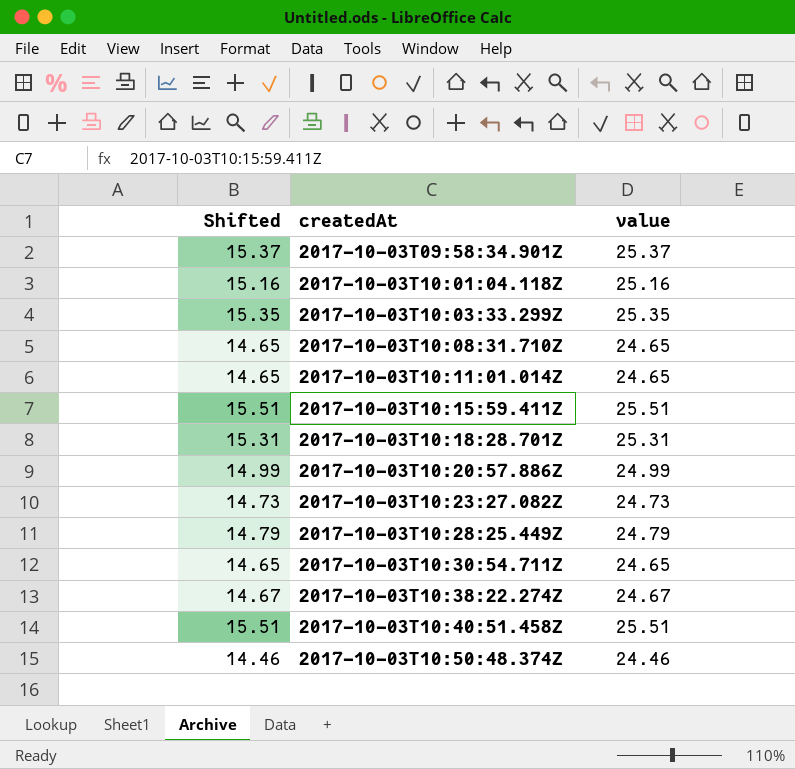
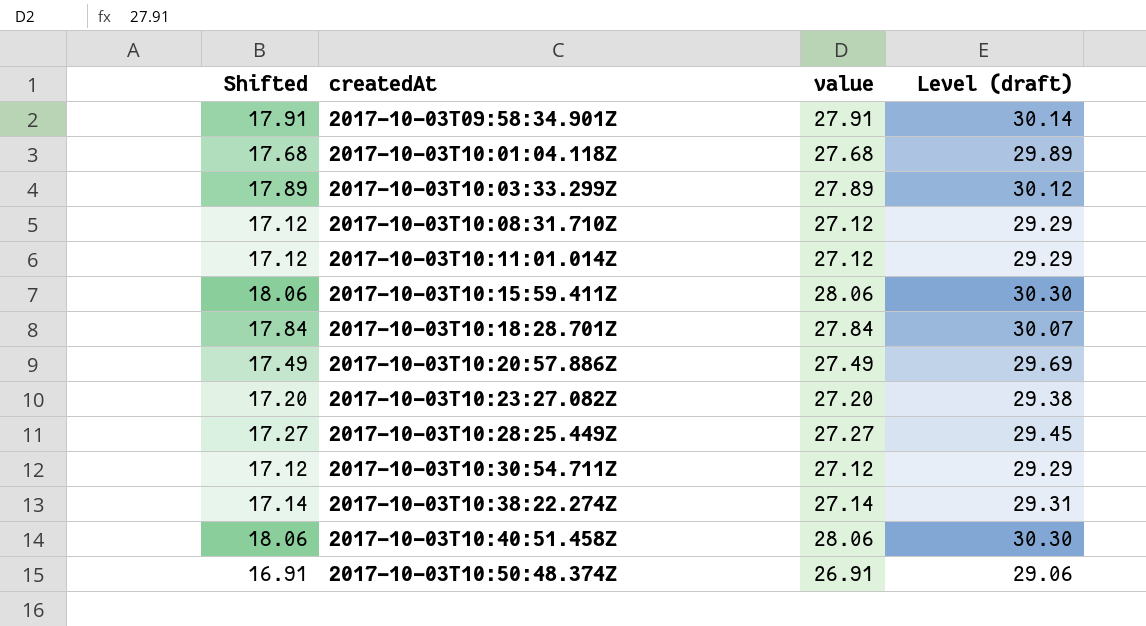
column Level (draft) | formula: none -> [value] * 1.08
2017-10-03T09:58:34.901Z | Shifted: 15.37 -> 17.91
2017-10-03T09:58:34.901Z | value: 25.37 -> 27.91
2017-10-03T10:01:04.118Z | Shifted: 15.16 -> 17.68
2017-10-03T10:01:04.118Z | value: 25.16 -> 27.68
2017-10-03T10:03:33.299Z | Shifted: 15.35 -> 17.89
2017-10-03T10:03:33.299Z | value: 25.35 -> 27.89
2017-10-03T10:08:31.710Z | Shifted: 14.65 -> 17.12
2017-10-03T10:08:31.710Z | value: 24.65 -> 27.12
2017-10-03T10:11:01.014Z | Shifted: 14.65 -> 17.12
2017-10-03T10:11:01.014Z | value: 24.65 -> 27.12
2017-10-03T10:15:59.411Z | Shifted: 15.51 -> 18.06
2017-10-03T10:15:59.411Z | value: 25.51 -> 28.06
2017-10-03T10:18:28.701Z | Shifted: 15.31 -> 17.84
2017-10-03T10:18:28.701Z | value: 25.31 -> 27.84
2017-10-03T10:20:57.886Z | Shifted: 14.99 -> 17.49
2017-10-03T10:20:57.886Z | value: 24.99 -> 27.49
2017-10-03T10:23:27.082Z | Shifted: 14.73 -> 17.20
2017-10-03T10:23:27.082Z | value: 24.73 -> 27.20
2017-10-03T10:28:25.449Z | Shifted: 14.79 -> 17.27
2017-10-03T10:28:25.449Z | value: 24.79 -> 27.27
2017-10-03T10:30:54.711Z | Shifted: 14.65 -> 17.12
2017-10-03T10:30:54.711Z | value: 24.65 -> 27.12
2017-10-03T10:38:22.274Z | Shifted: 14.67 -> 17.14
2017-10-03T10:38:22.274Z | value: 24.67 -> 27.14
2017-10-03T10:40:51.458Z | Shifted: 15.51 -> 18.06
2017-10-03T10:40:51.458Z | value: 25.51 -> 28.06
2017-10-03T10:50:48.374Z | Shifted: 14.46 -> 16.91
2017-10-03T10:50:48.374Z | value: 24.46 -> 26.91

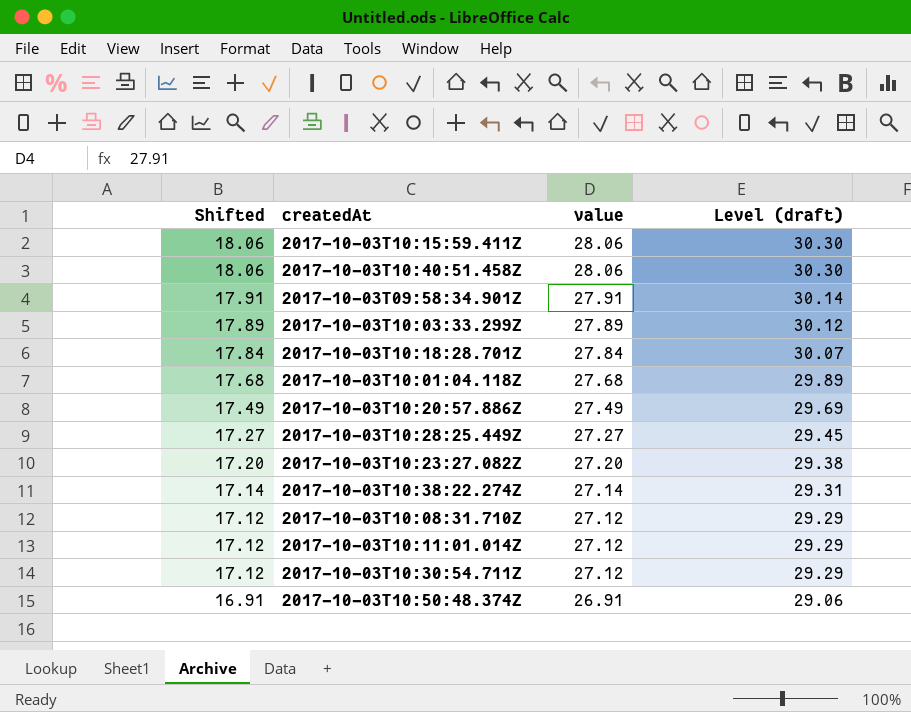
row order: createdAt ascending -> Shifted descending

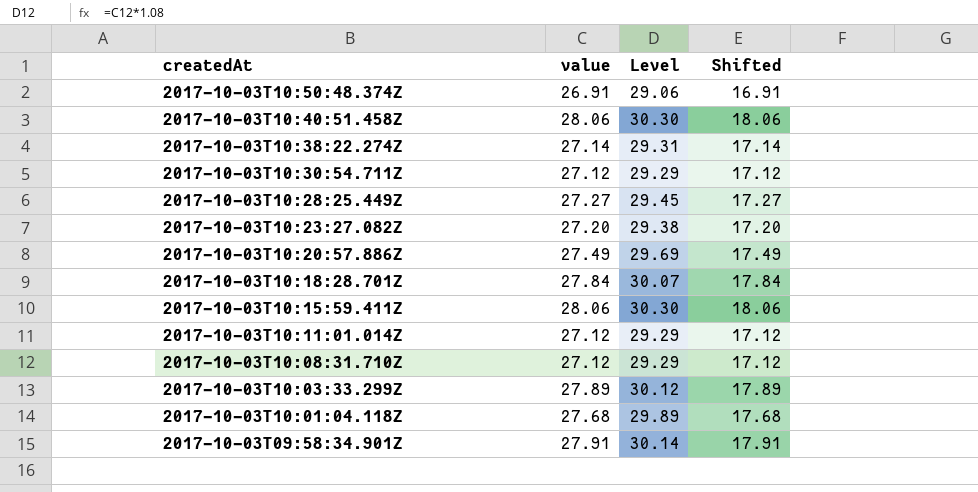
row order: Shifted descending -> createdAt descending
column name: Level (draft) -> Level
column Shifted | position: 1 -> 4

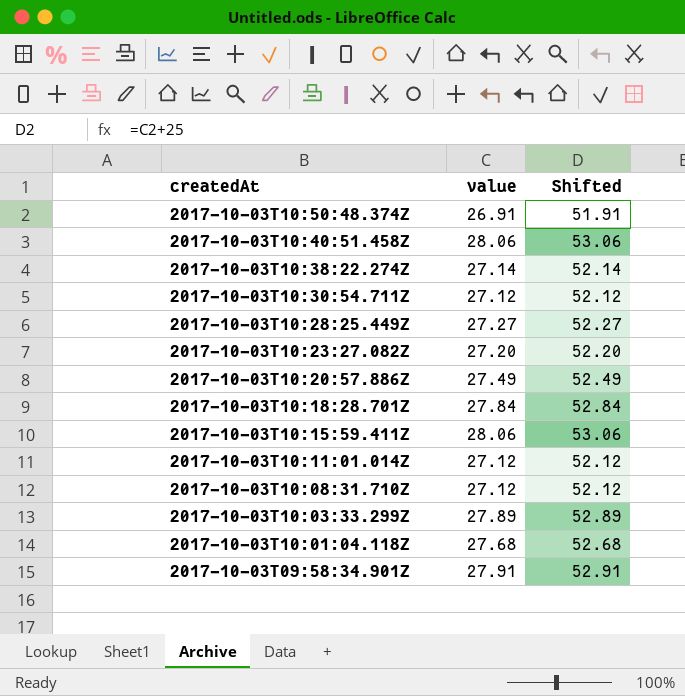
column Level | formula: [value] * 1.08 -> none
column Shifted | formula: [value] - 10 -> [value] + 25

